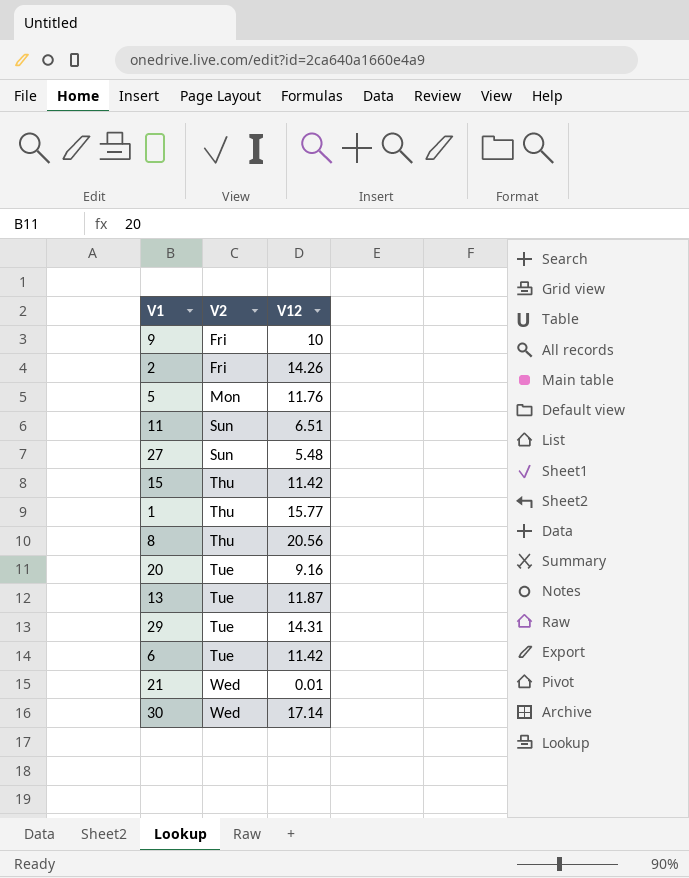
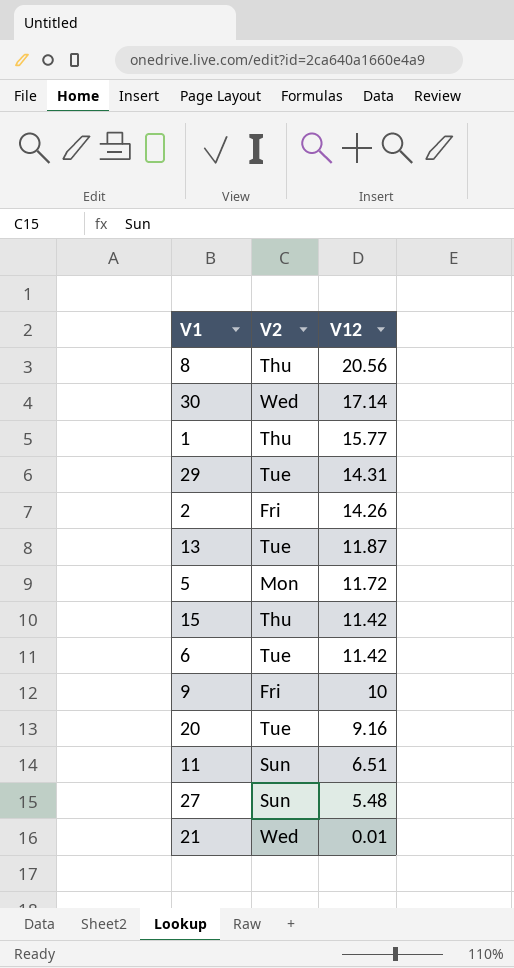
row order: V2 ascending -> V12 descending
5 | V12: 11.76 -> 11.72

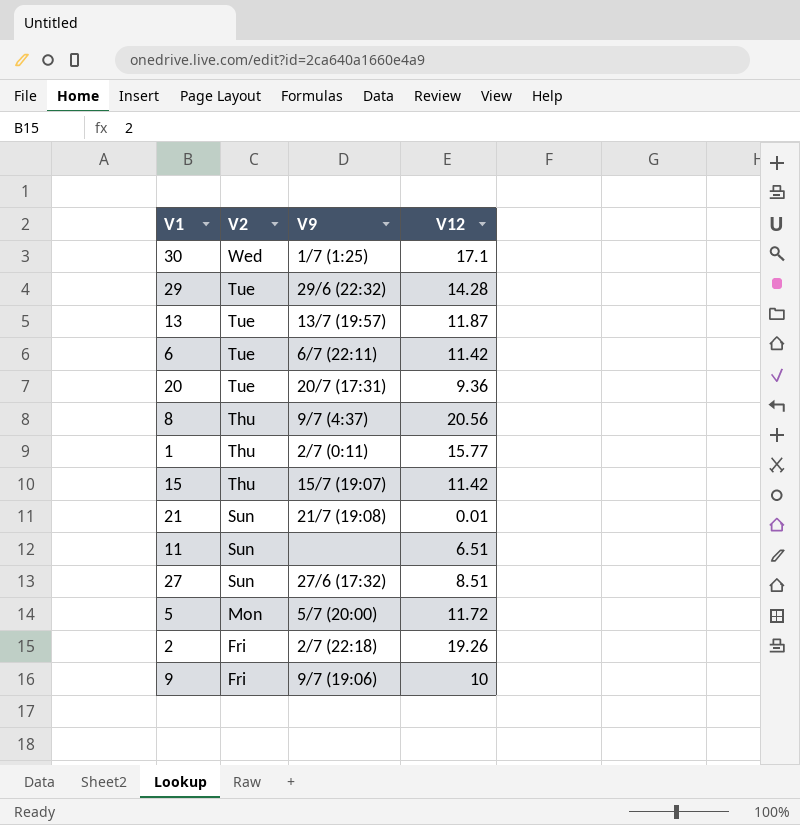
row order: V12 descending -> V2 descending
column V9 | position: none -> 3
30 | V12: 17.14 -> 17.1
29 | V12: 14.31 -> 14.28
20 | V12: 9.16 -> 9.36
21 | V2: Wed -> Sun
27 | V12: 5.48 -> 8.51
2 | V12: 14.26 -> 19.26

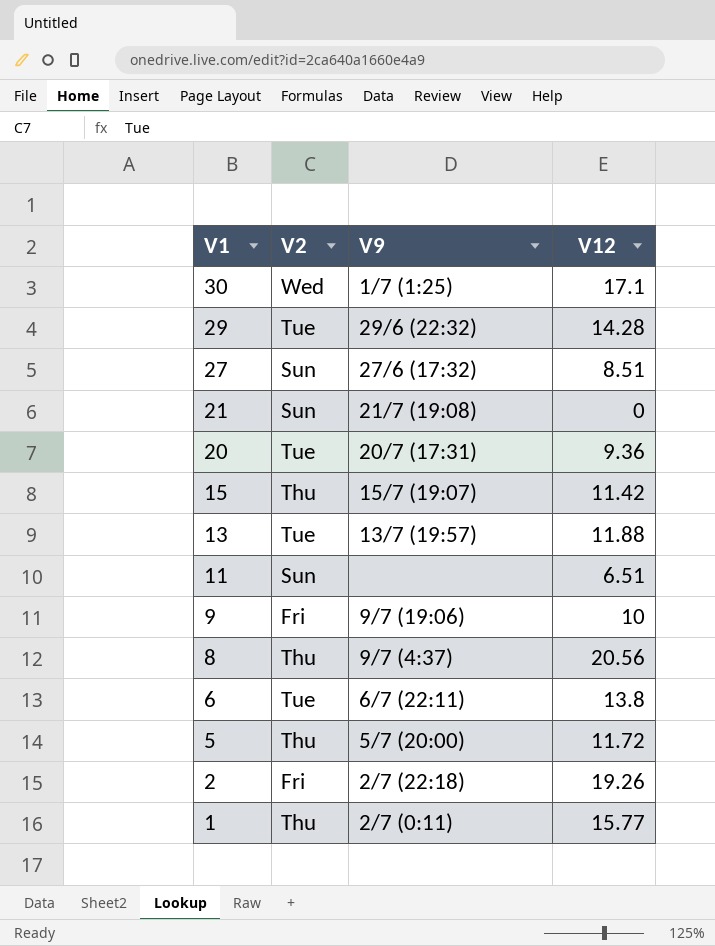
row order: V2 descending -> V1 descending
21 | V12: 0.01 -> 0
13 | V12: 11.87 -> 11.88
6 | V12: 11.42 -> 13.8
5 | V2: Mon -> Thu

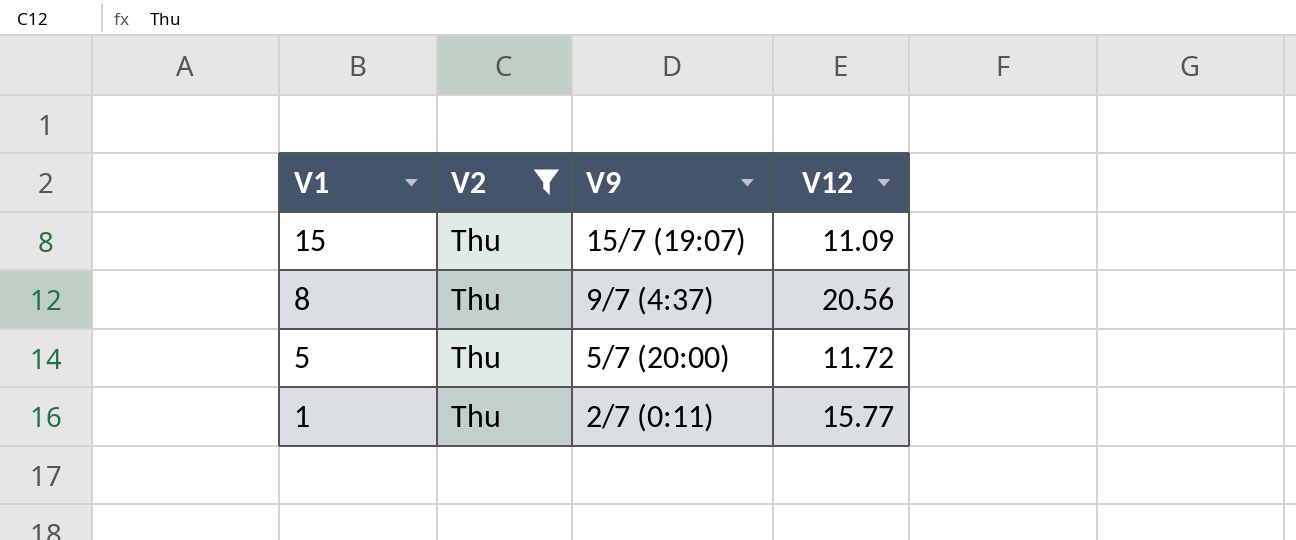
filter: none -> V2 = Thu
15 | V12: 11.42 -> 11.09

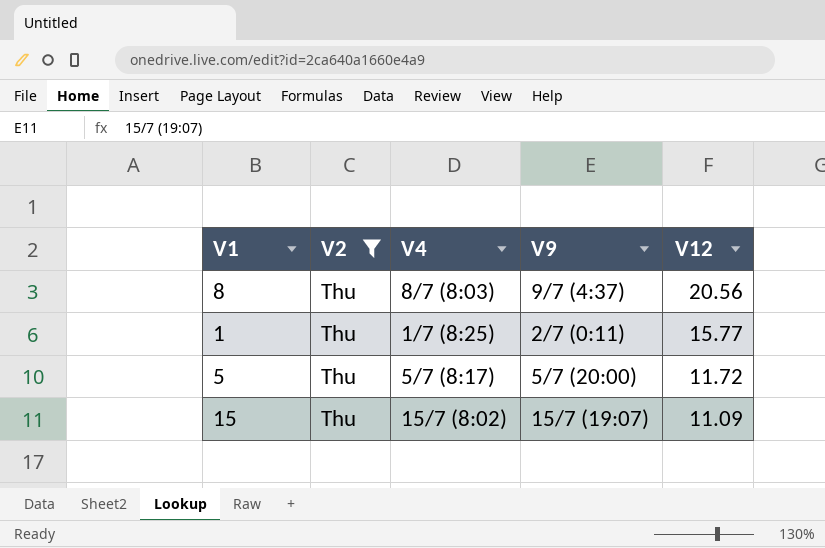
row order: V1 descending -> V12 descending
column V4 | position: none -> 3

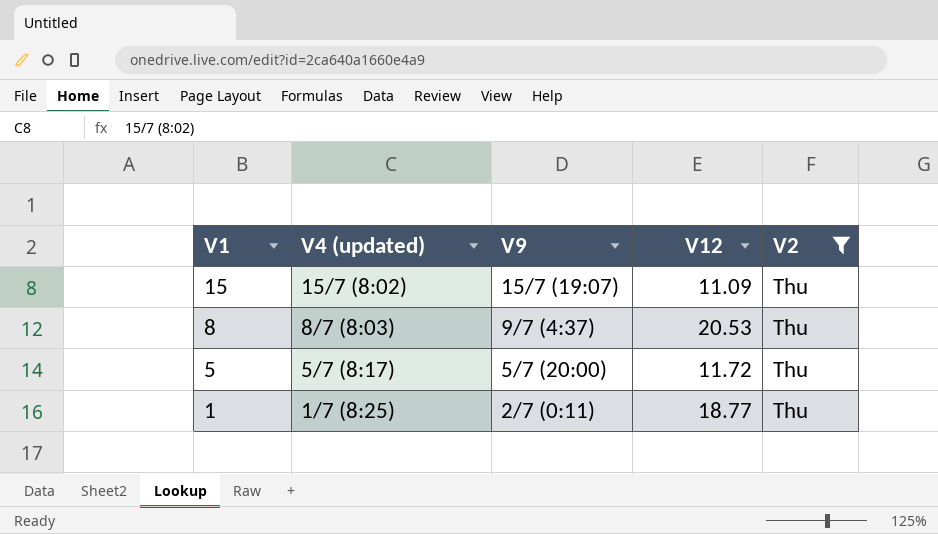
row order: V12 descending -> V1 descending
column name: V4 -> V4 (updated)
column V2 | position: 2 -> 5
8 | V12: 20.56 -> 20.53
1 | V12: 15.77 -> 18.77

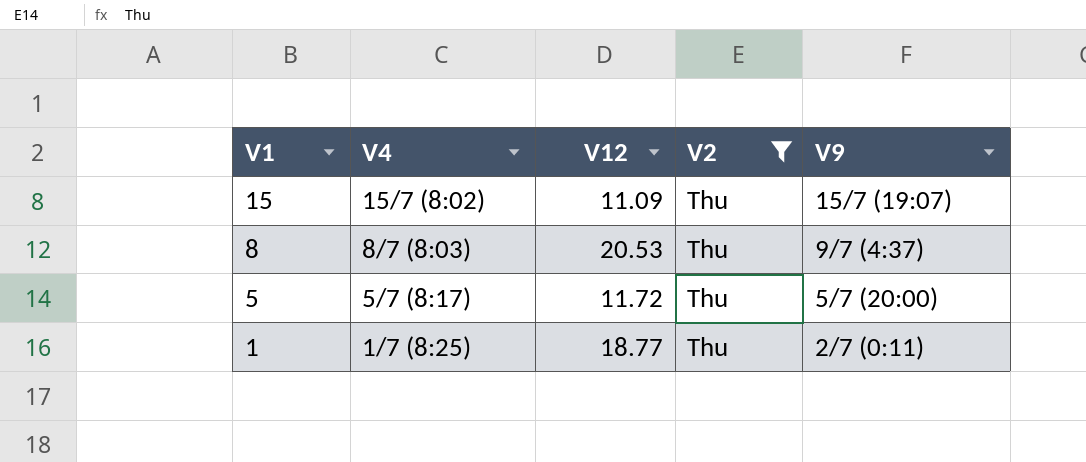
column name: V4 (updated) -> V4
column V9 | position: 3 -> 5

